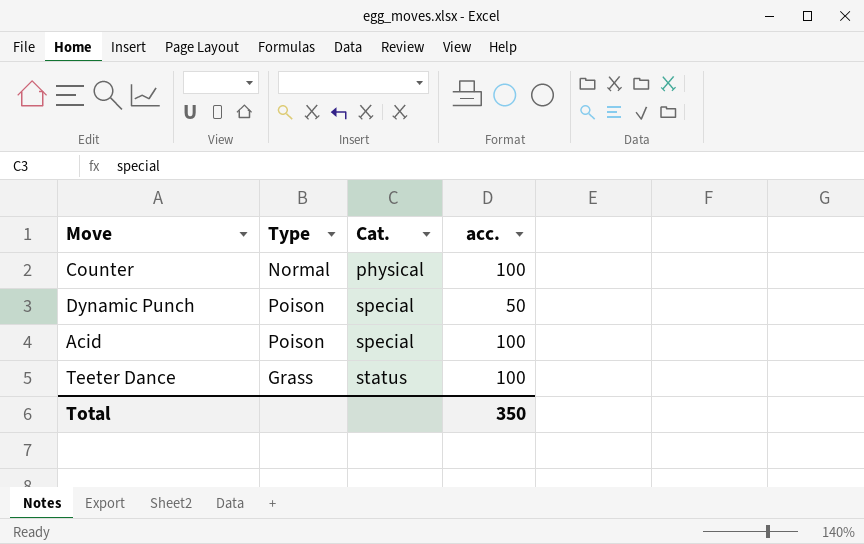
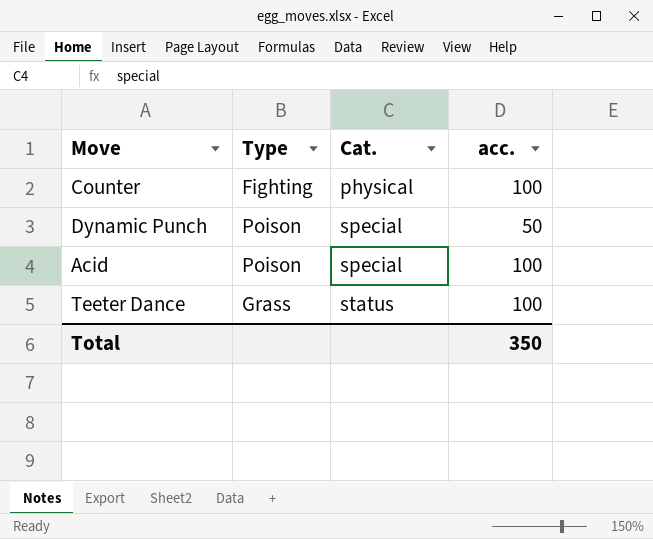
Counter | Type: Normal -> Fighting

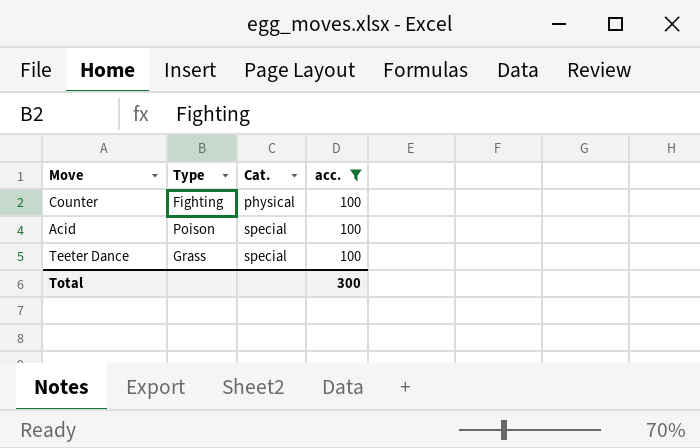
filter: none -> acc. = 100
Teeter Dance | Cat.: status -> special
Total | acc.: 350 -> 300

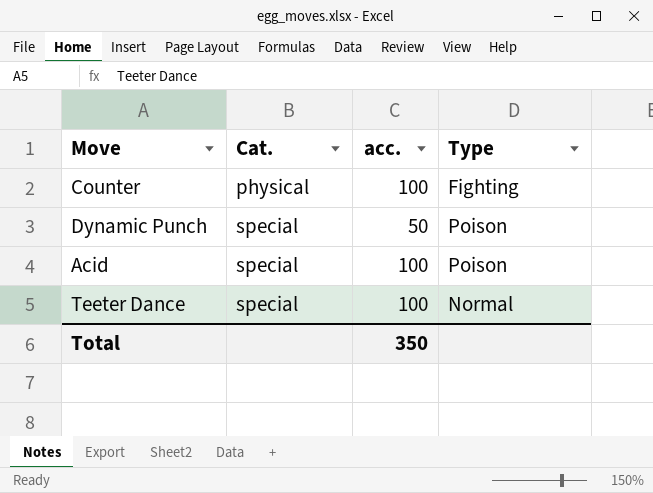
filter: acc. = 100 -> none
column Type | position: 2 -> 4
Teeter Dance | Type: Grass -> Normal
Total | acc.: 300 -> 350

